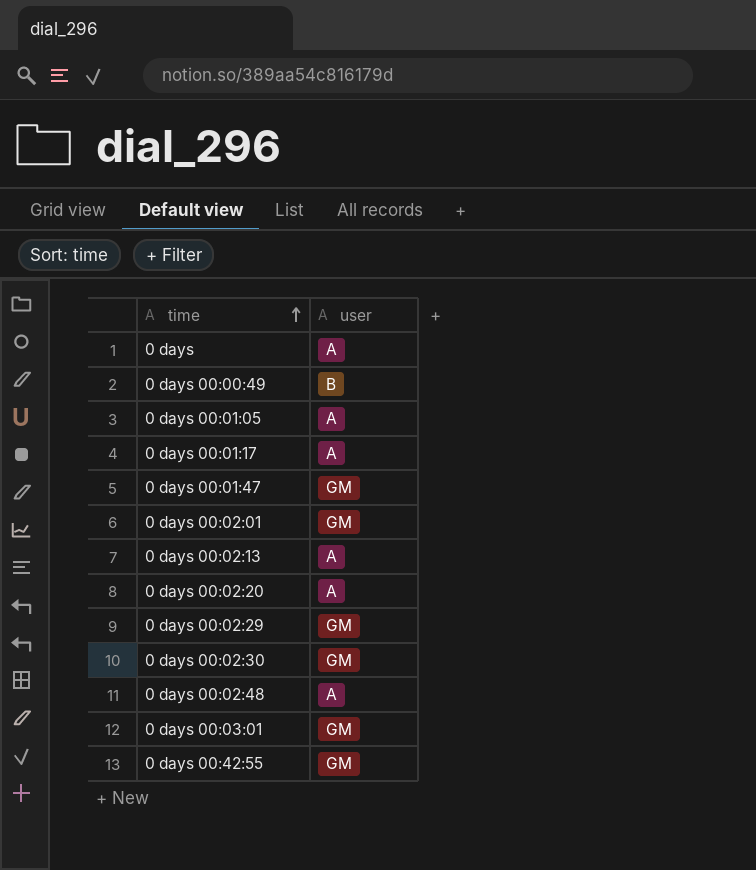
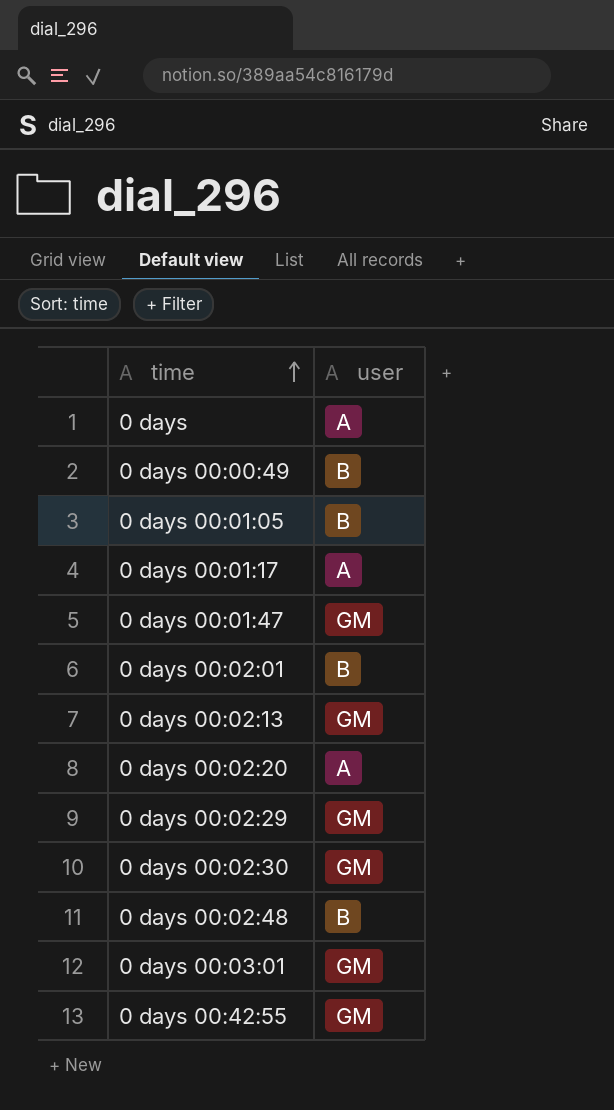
0 days 00:01:05 | user: A -> B
0 days 00:02:01 | user: GM -> B
0 days 00:02:13 | user: A -> GM
0 days 00:02:48 | user: A -> B

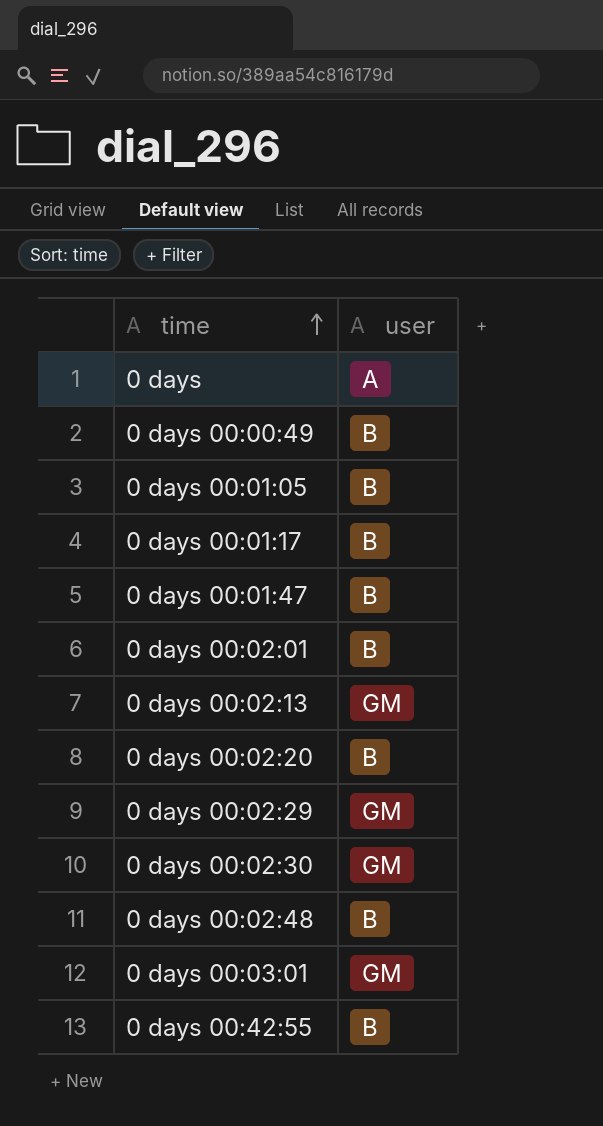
0 days 00:01:17 | user: A -> B
0 days 00:01:47 | user: GM -> B
0 days 00:02:20 | user: A -> B
0 days 00:42:55 | user: GM -> B

